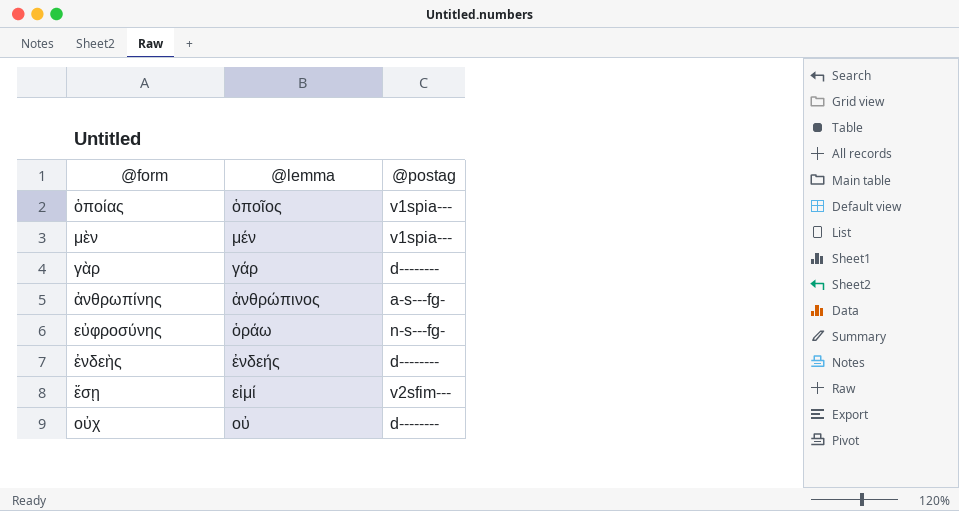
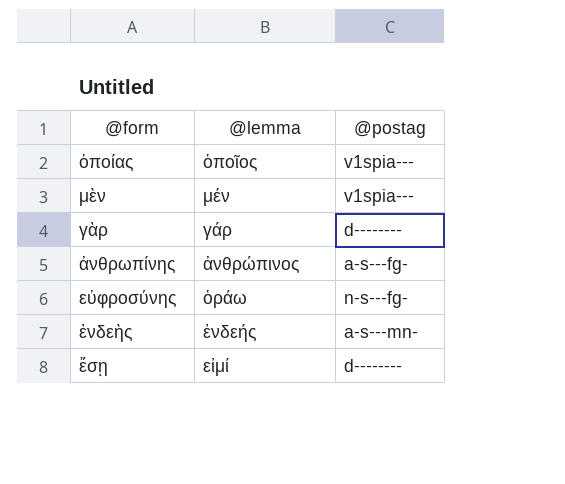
row οὐχ: οὐ | d-------- -> none
ἐνδεὴς | @postag: d-------- -> a-s---mn-
ἔσῃ | @postag: v2sfim--- -> d--------

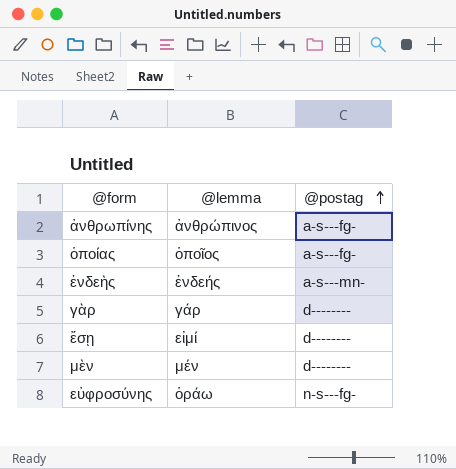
row order: none -> @postag ascending
ὁποίας | @postag: v1spia--- -> a-s---fg-
μὲν | @postag: v1spia--- -> d--------

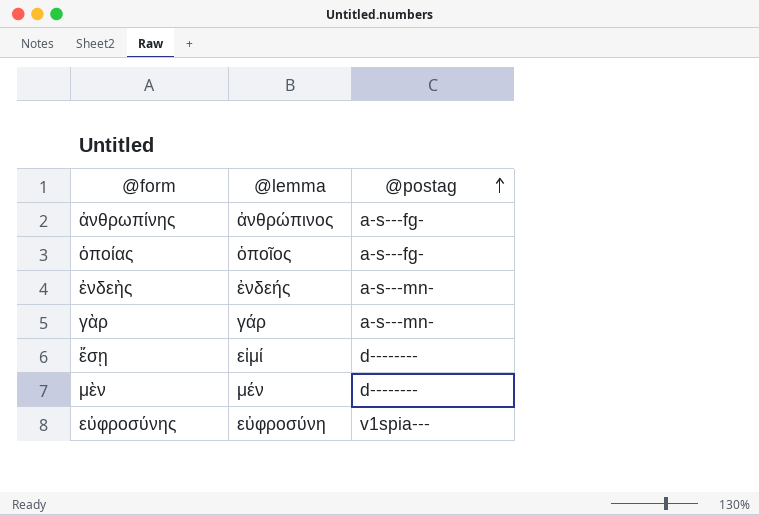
γὰρ | @postag: d-------- -> a-s---mn-
εὐφροσύνης | @lemma: ὁράω -> εὐφροσύνη
εὐφροσύνης | @postag: n-s---fg- -> v1spia---

